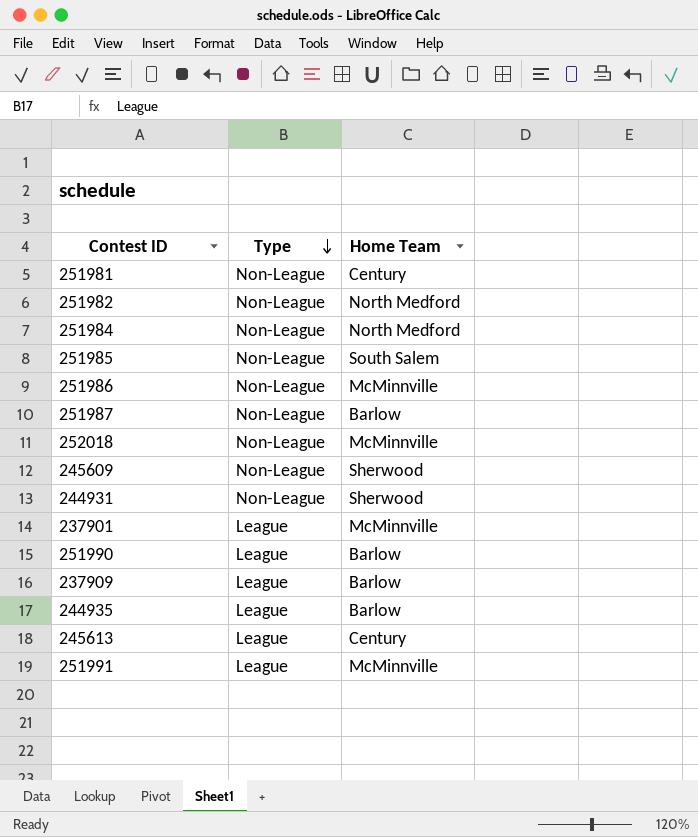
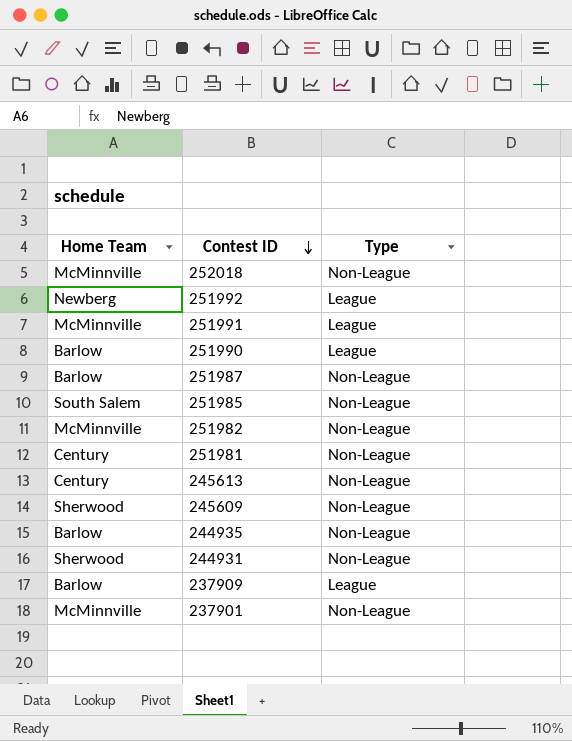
row order: Type descending -> Contest ID descending
column Home Team | position: 3 -> 1
row 251984: Non-League | North Medford -> none
row 251986: Non-League | McMinnville -> none
row 251992: none -> Newberg | League
251982 | Home Team: North Medford -> McMinnville
245613 | Type: League -> Non-League
244935 | Type: League -> Non-League
237901 | Type: League -> Non-League

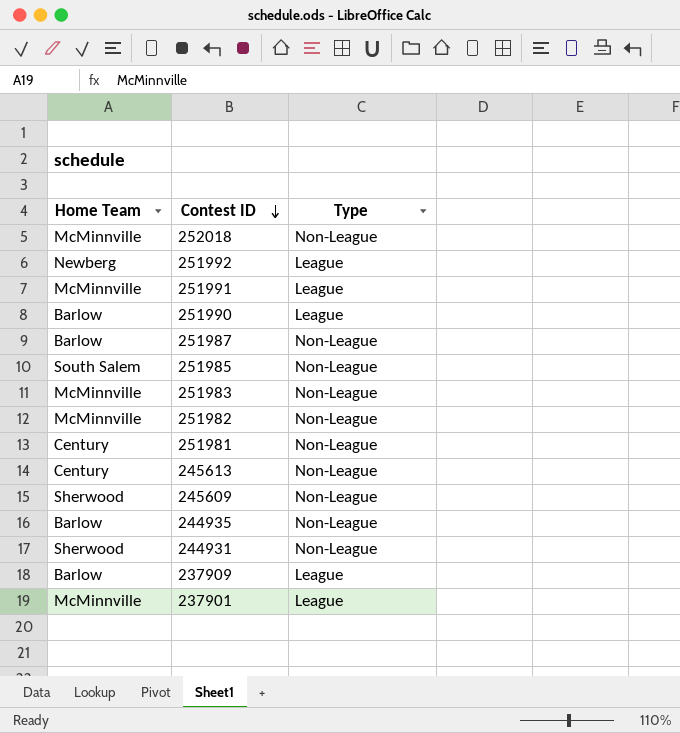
row 251983: none -> McMinnville | Non-League
237901 | Type: Non-League -> League

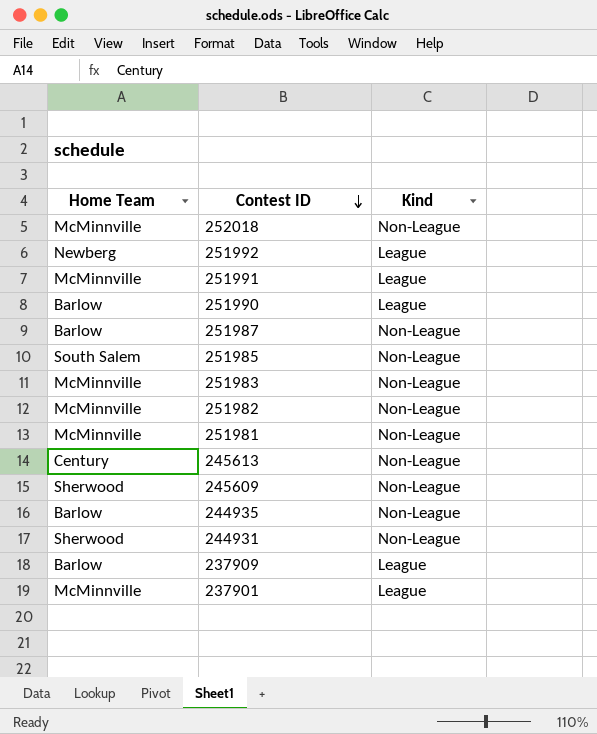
column name: Type -> Kind
251981 | Home Team: Century -> McMinnville

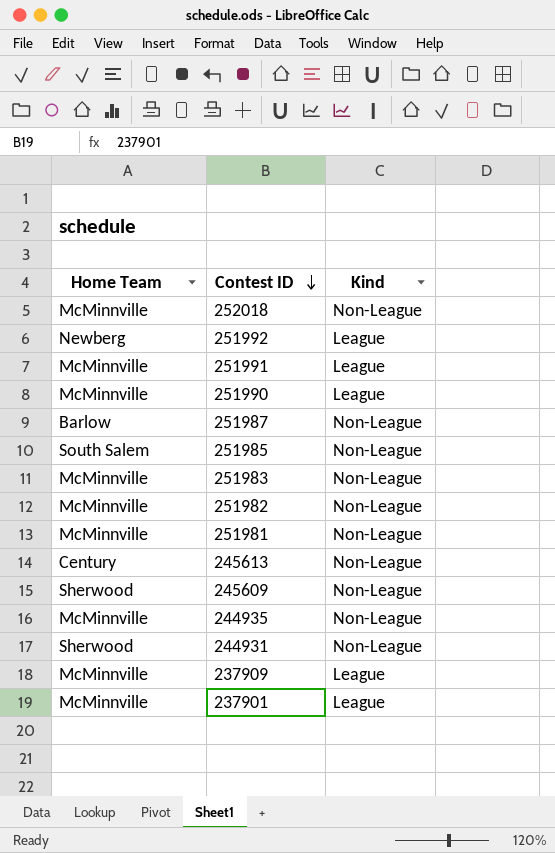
251990 | Home Team: Barlow -> McMinnville
244935 | Home Team: Barlow -> McMinnville
237909 | Home Team: Barlow -> McMinnville

